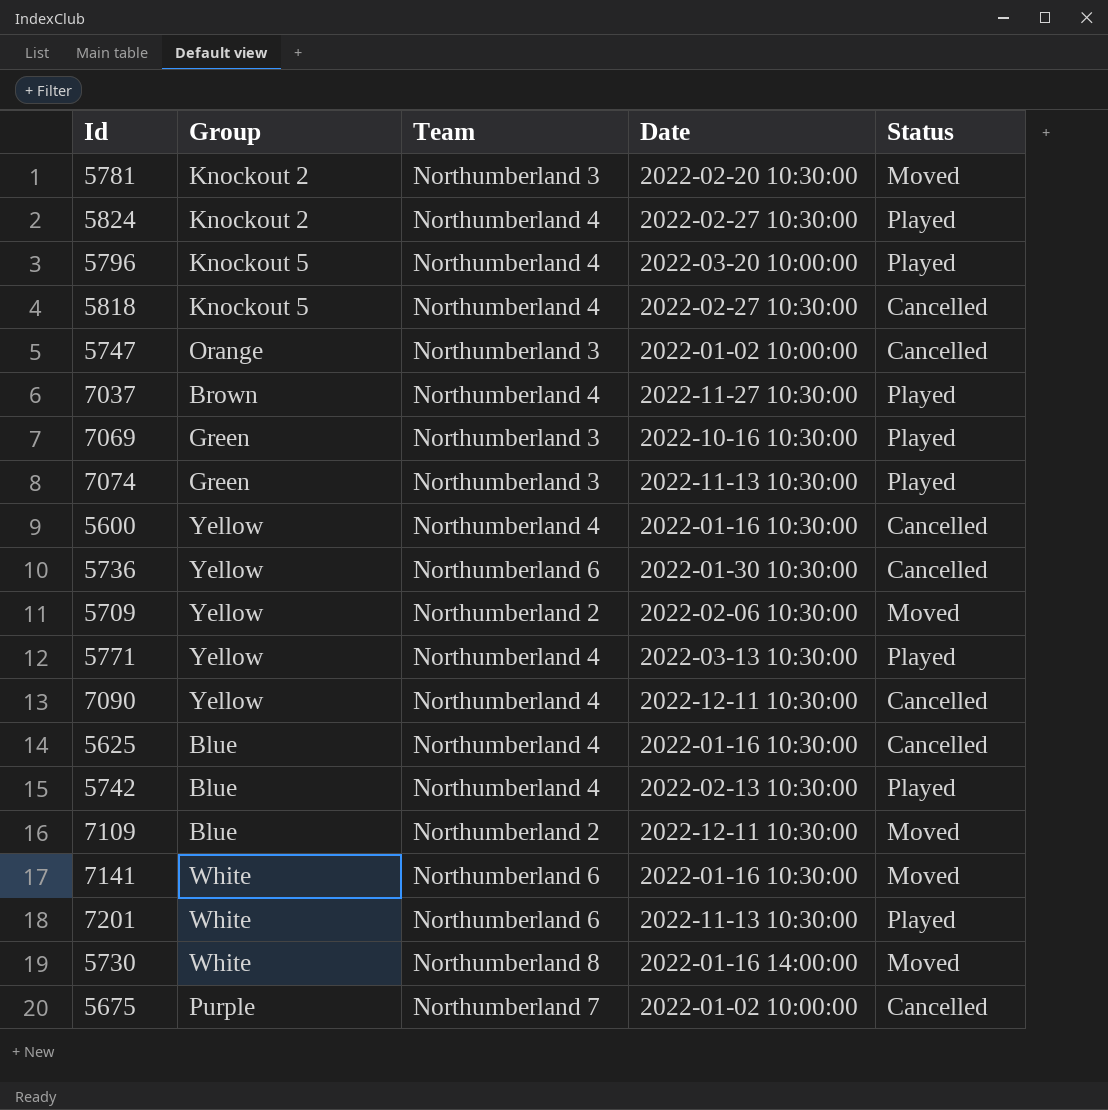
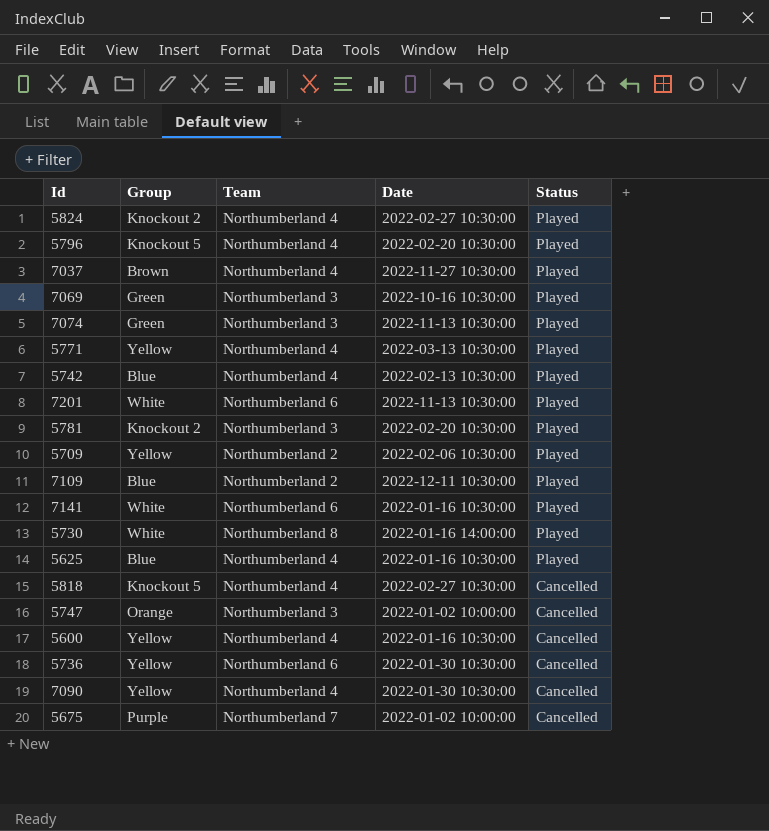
row order: none -> Status descending
5796 | Date: 2022-03-20 10:00:00 -> 2022-02-20 10:30:00
5781 | Status: Moved -> Played
5709 | Status: Moved -> Played
7109 | Status: Moved -> Played
7141 | Status: Moved -> Played
5730 | Status: Moved -> Played
5625 | Status: Cancelled -> Played
7090 | Date: 2022-12-11 10:30:00 -> 2022-01-30 10:30:00

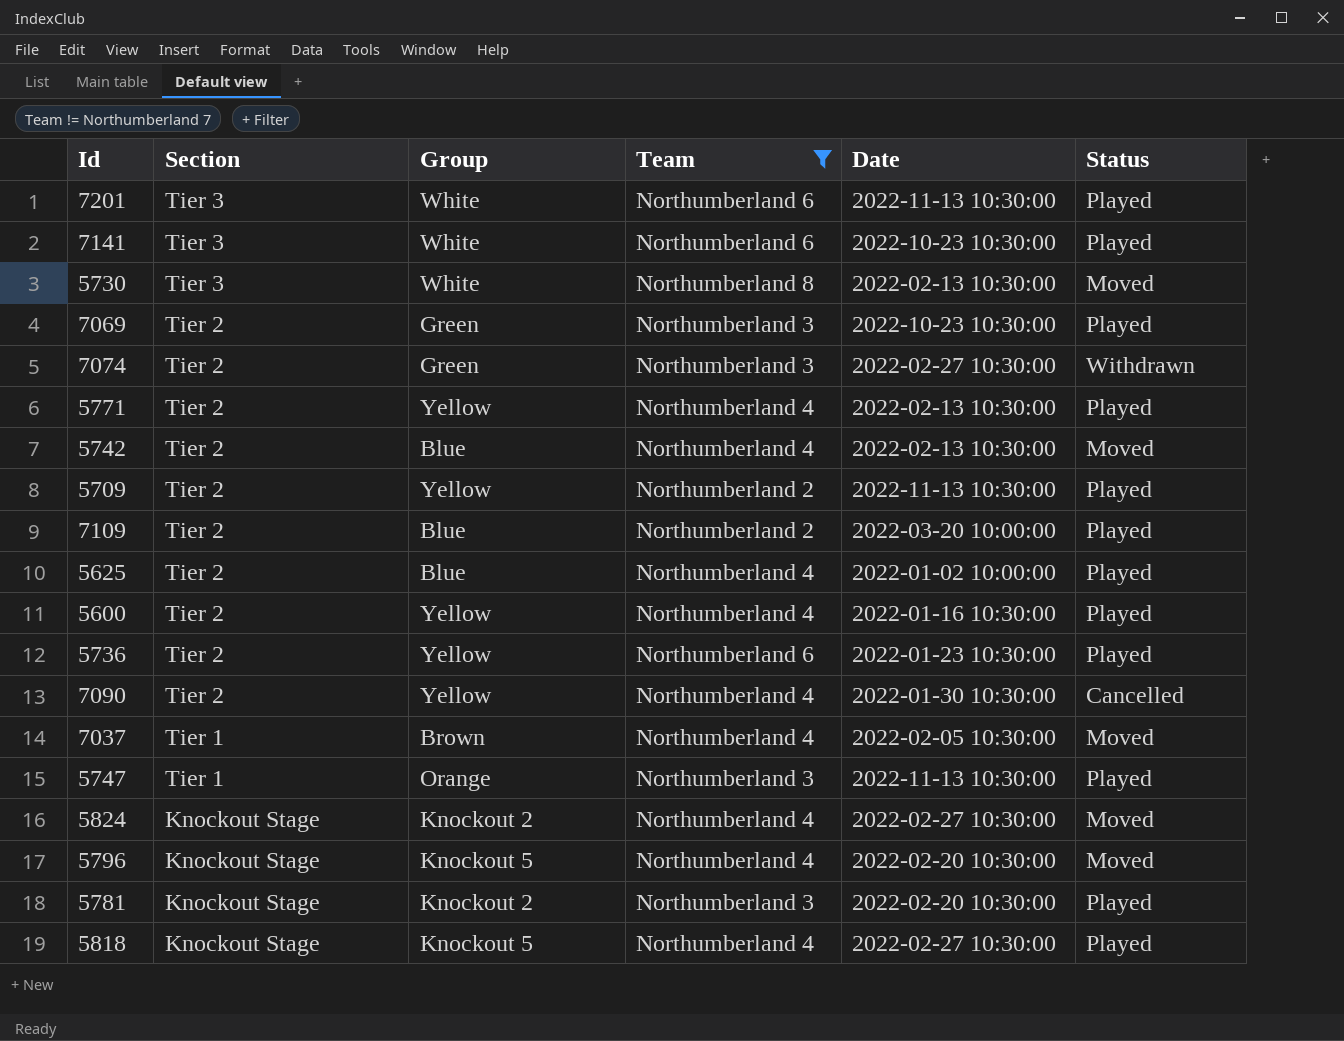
filter: none -> Team != Northumberland 7
row order: Status descending -> Section descending
column Section | position: none -> 2
7141 | Date: 2022-01-16 10:30:00 -> 2022-10-23 10:30:00
5730 | Date: 2022-01-16 14:00:00 -> 2022-02-13 10:30:00
5730 | Status: Played -> Moved
7069 | Date: 2022-10-16 10:30:00 -> 2022-10-23 10:30:00
7074 | Date: 2022-11-13 10:30:00 -> 2022-02-27 10:30:00
7074 | Status: Played -> Withdrawn
5771 | Date: 2022-03-13 10:30:00 -> 2022-02-13 10:30:00
5742 | Status: Played -> Moved
5709 | Date: 2022-02-06 10:30:00 -> 2022-11-13 10:30:00
7109 | Date: 2022-12-11 10:30:00 -> 2022-03-20 10:00:00
5625 | Date: 2022-01-16 10:30:00 -> 2022-01-02 10:00:00
5600 | Status: Cancelled -> Played
5736 | Date: 2022-01-30 10:30:00 -> 2022-01-23 10:30:00
5736 | Status: Cancelled -> Played
7037 | Date: 2022-11-27 10:30:00 -> 2022-02-05 10:30:00
7037 | Status: Played -> Moved
5747 | Date: 2022-01-02 10:00:00 -> 2022-11-13 10:30:00
5747 | Status: Cancelled -> Played
5824 | Status: Played -> Moved
5796 | Status: Played -> Moved
5818 | Status: Cancelled -> Played

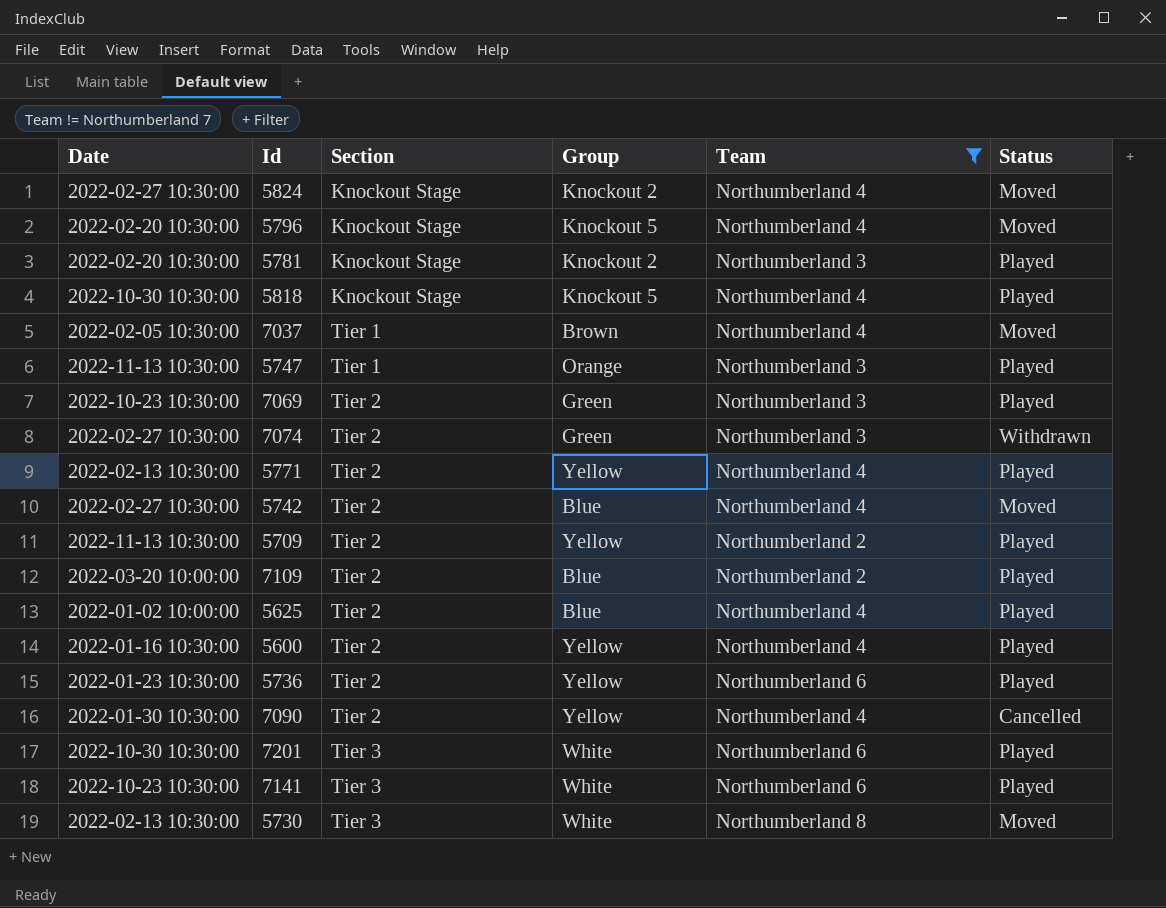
row order: Section descending -> Section ascending
column Date | position: 5 -> 1
5818 | Date: 2022-02-27 10:30:00 -> 2022-10-30 10:30:00
5742 | Date: 2022-02-13 10:30:00 -> 2022-02-27 10:30:00
7201 | Date: 2022-11-13 10:30:00 -> 2022-10-30 10:30:00

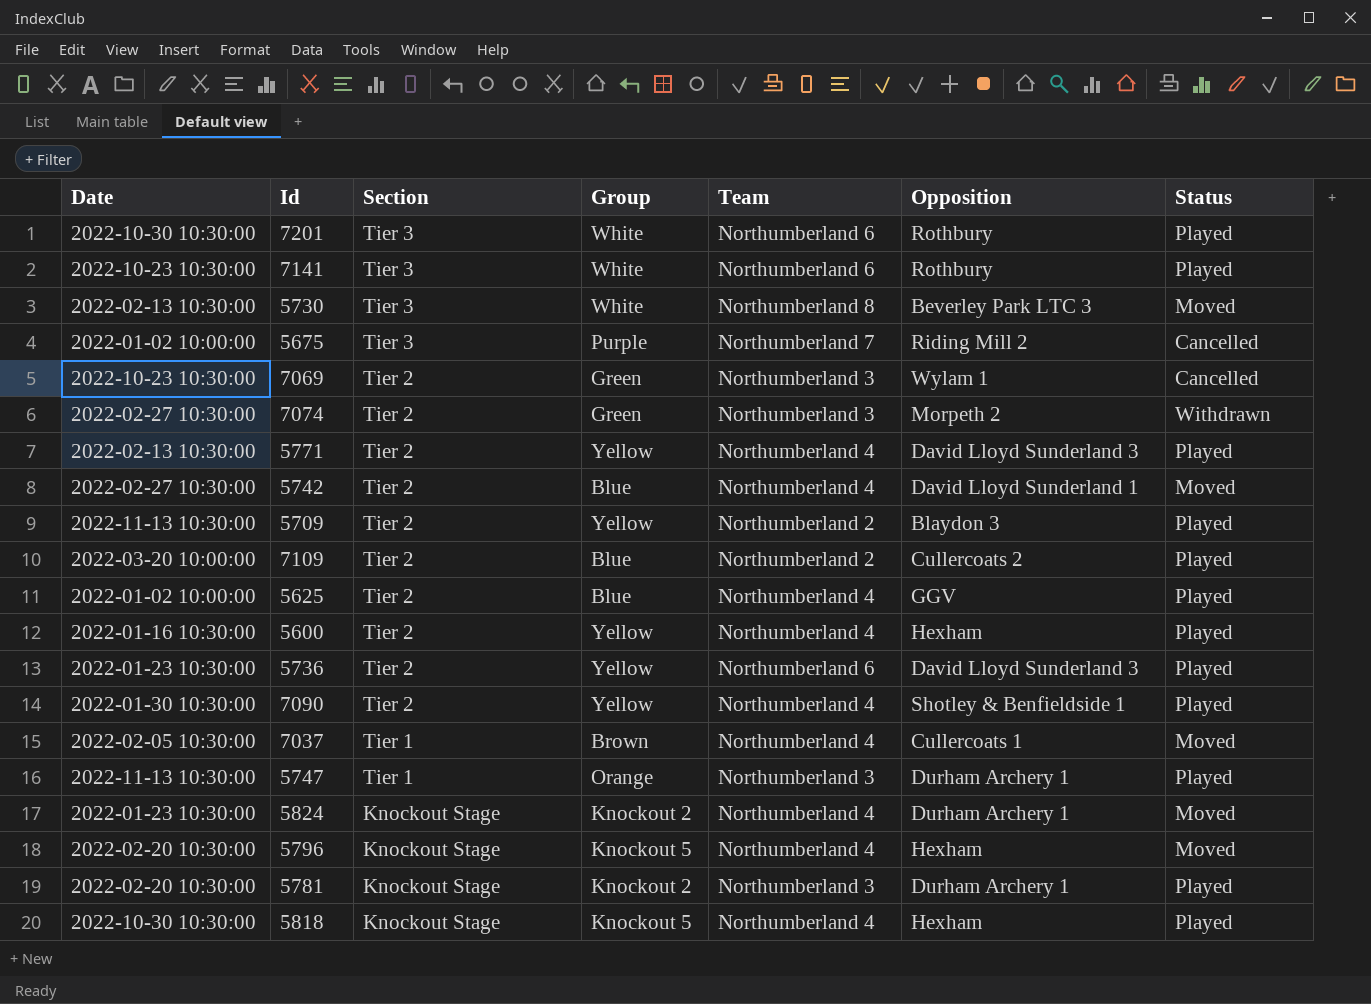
filter: Team != Northumberland 7 -> none
row order: Section ascending -> Section descending
column Opposition | position: none -> 6
7069 | Status: Played -> Cancelled
7090 | Status: Cancelled -> Played
5824 | Date: 2022-02-27 10:30:00 -> 2022-01-23 10:30:00

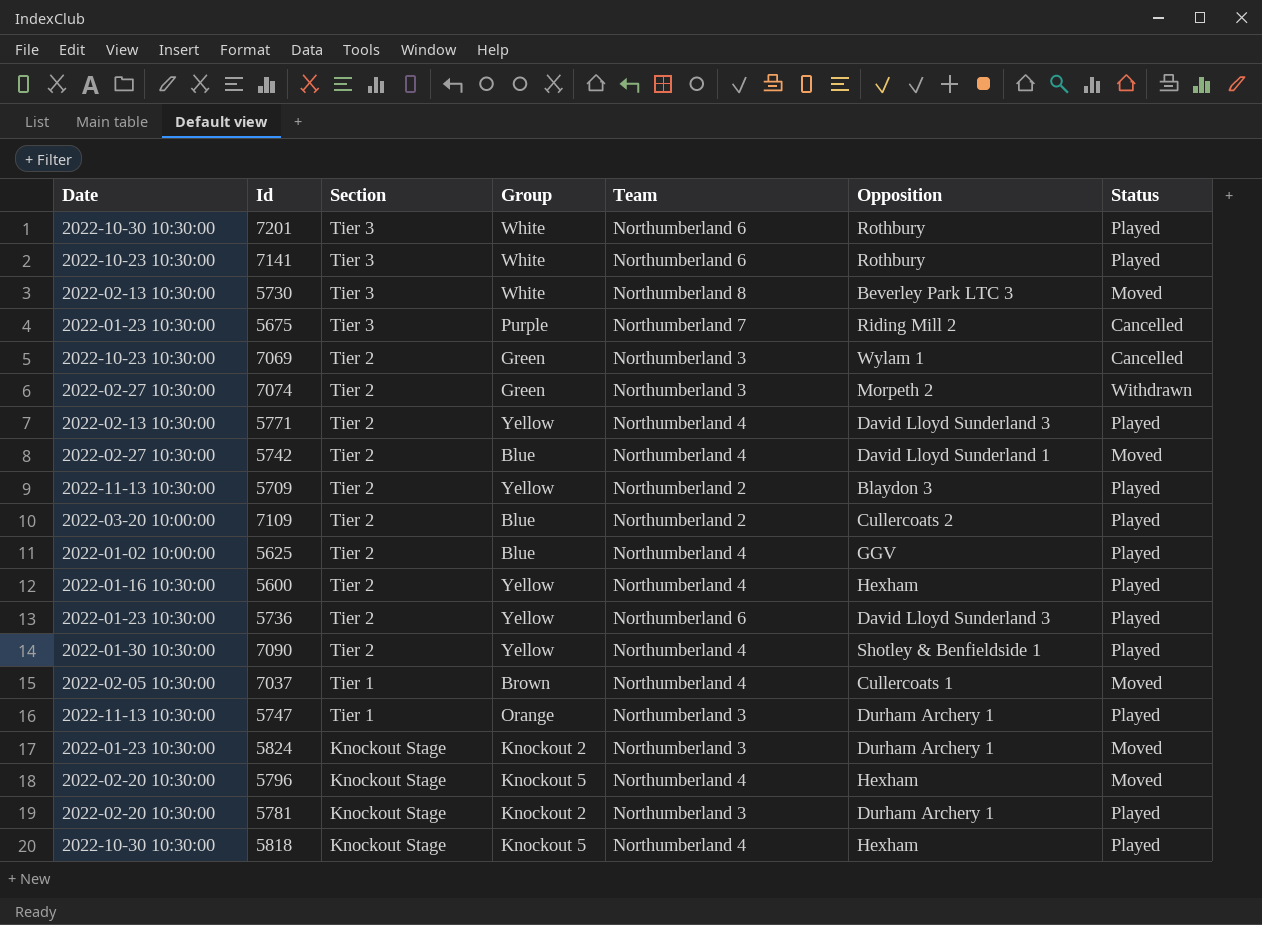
5675 | Date: 2022-01-02 10:00:00 -> 2022-01-23 10:30:00
5824 | Team: Northumberland 4 -> Northumberland 3

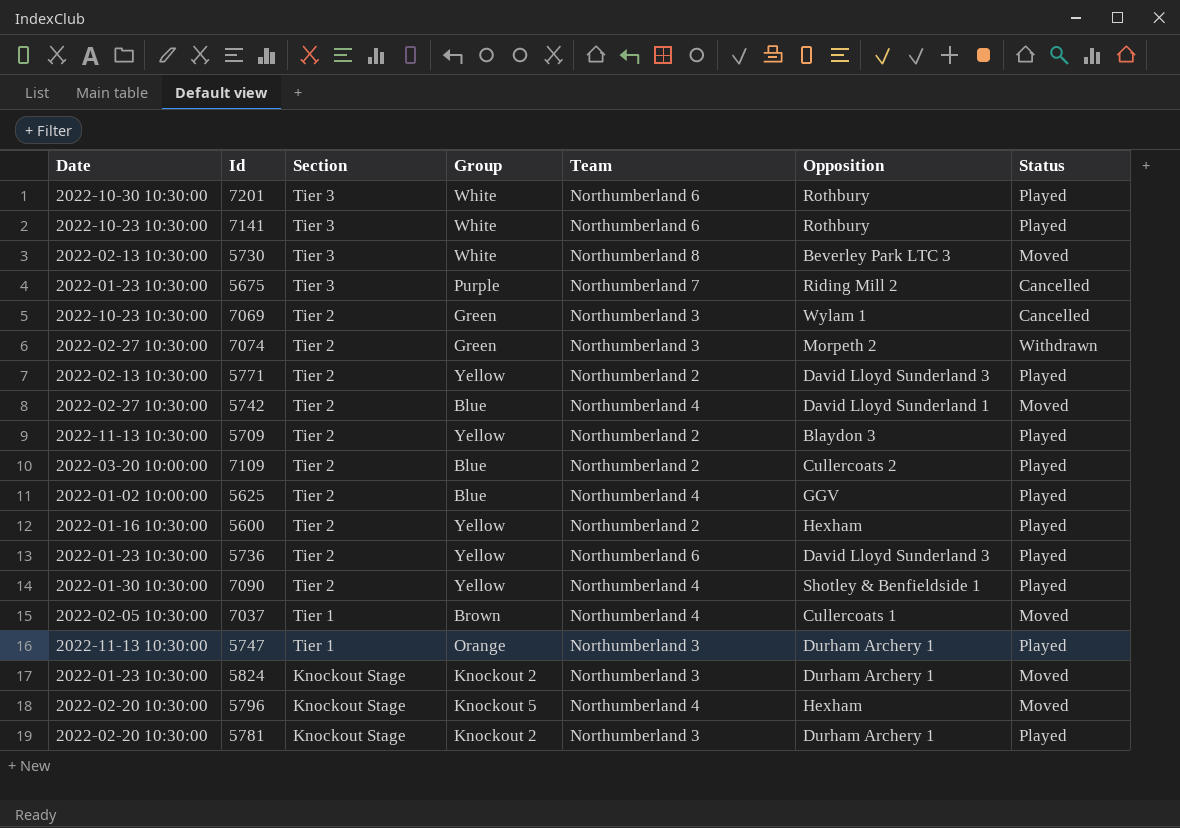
row 5818: 2022-10-30 10:30:00 | Knockout Stage | Knockout 5 | Northumberland 4 | Hexham | Played -> none
5771 | Team: Northumberland 4 -> Northumberland 2
5600 | Team: Northumberland 4 -> Northumberland 2

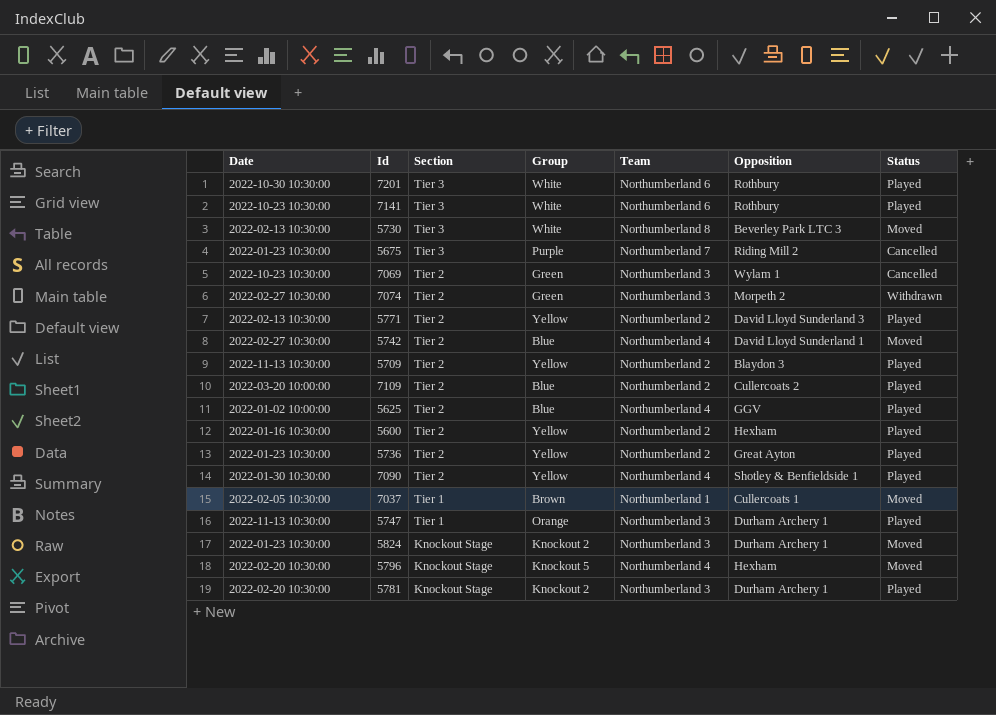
5736 | Team: Northumberland 6 -> Northumberland 2
5736 | Opposition: David Lloyd Sunderland 3 -> Great Ayton
7037 | Team: Northumberland 4 -> Northumberland 1

